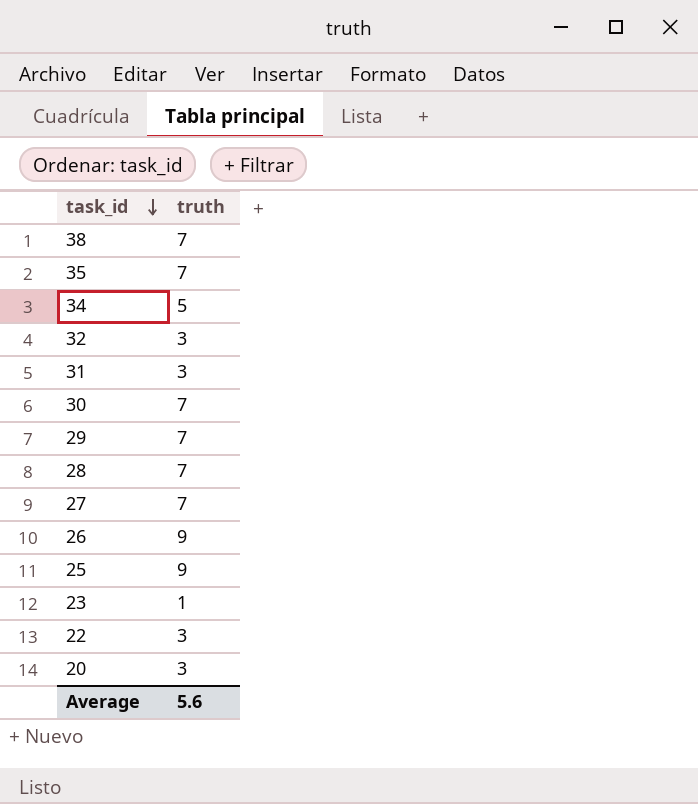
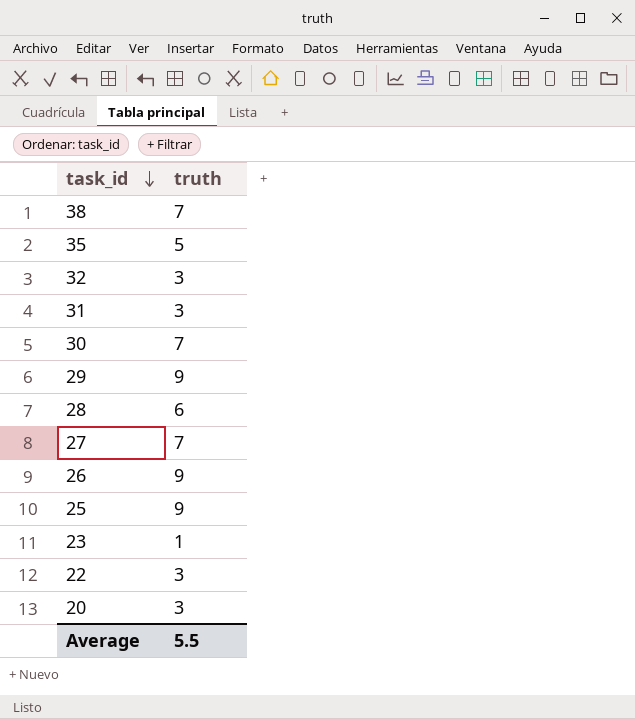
row 34: 5 -> none
35 | truth: 7 -> 5
29 | truth: 7 -> 9
28 | truth: 7 -> 6
Average | truth: 5.6 -> 5.5

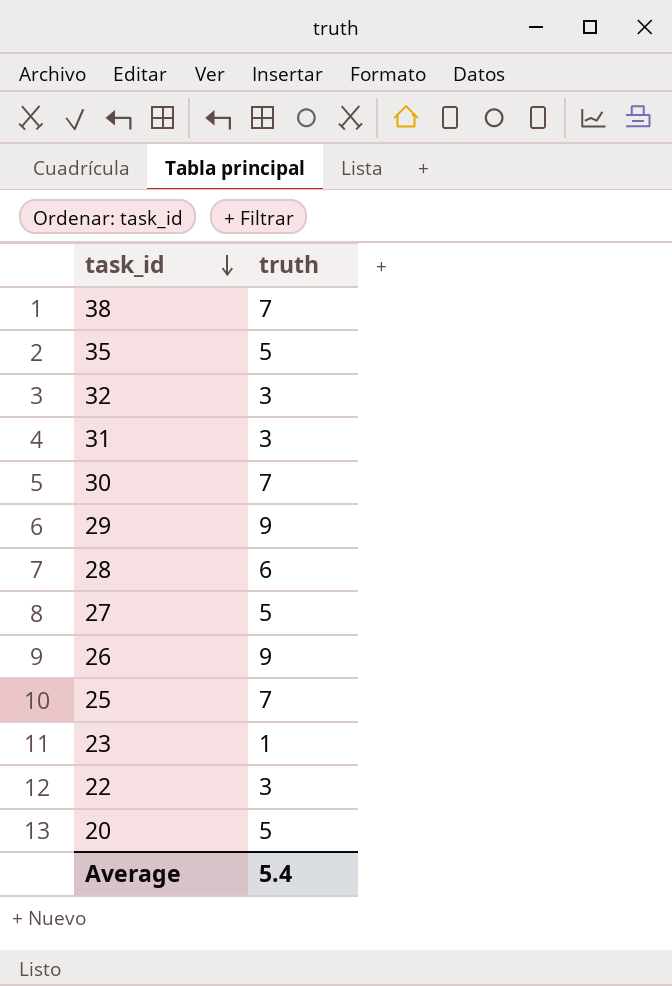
27 | truth: 7 -> 5
25 | truth: 9 -> 7
20 | truth: 3 -> 5
Average | truth: 5.5 -> 5.4

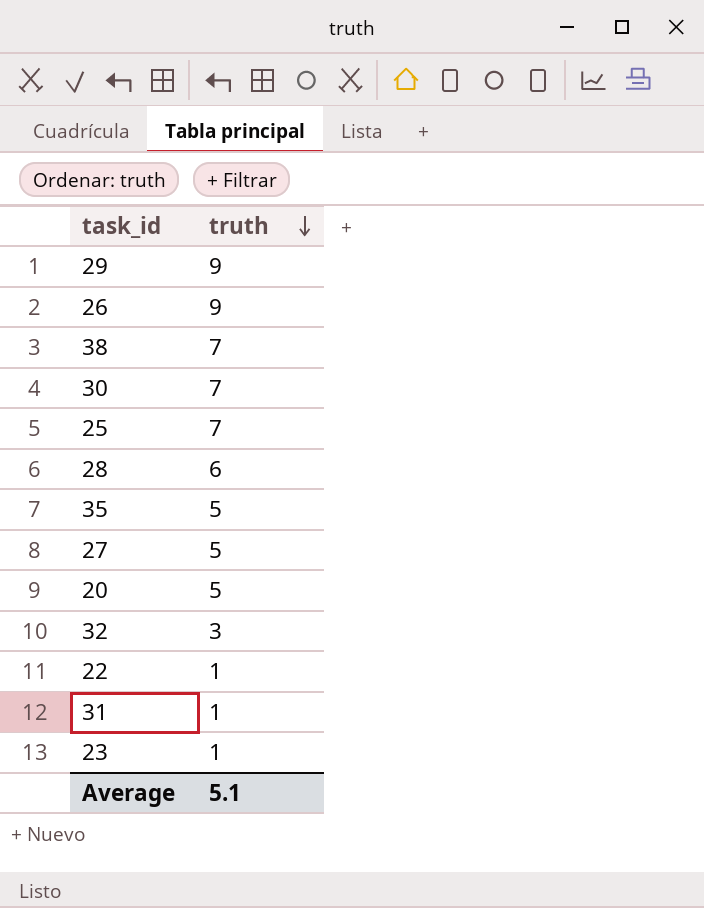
row order: task_id descending -> truth descending
22 | truth: 3 -> 1
31 | truth: 3 -> 1
Average | truth: 5.4 -> 5.1

